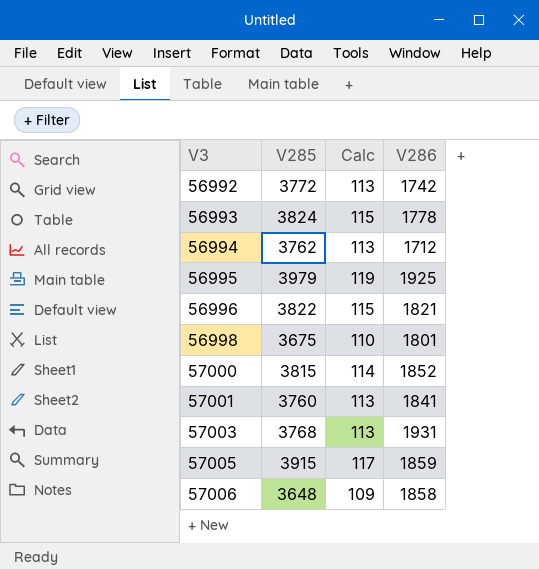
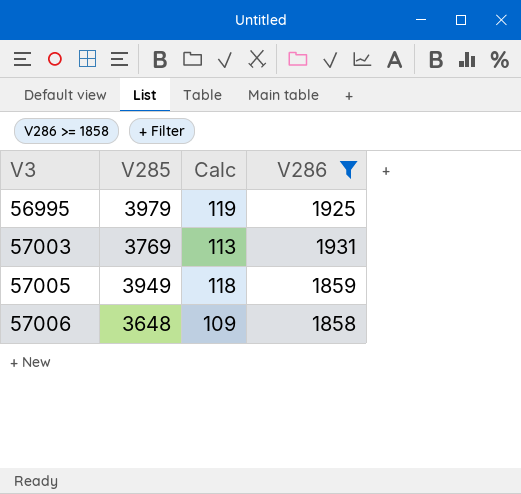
filter: none -> V286 >= 1858
57003 | V285: 3768 -> 3769
57005 | V285: 3915 -> 3949
57005 | Calc: 117 -> 118

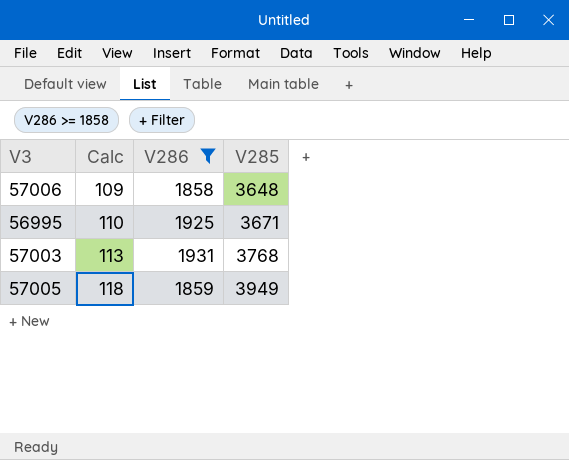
row order: V3 ascending -> Calc ascending
column V285 | position: 2 -> 4
56995 | Calc: 119 -> 110
56995 | V285: 3979 -> 3671
57003 | V285: 3769 -> 3768

